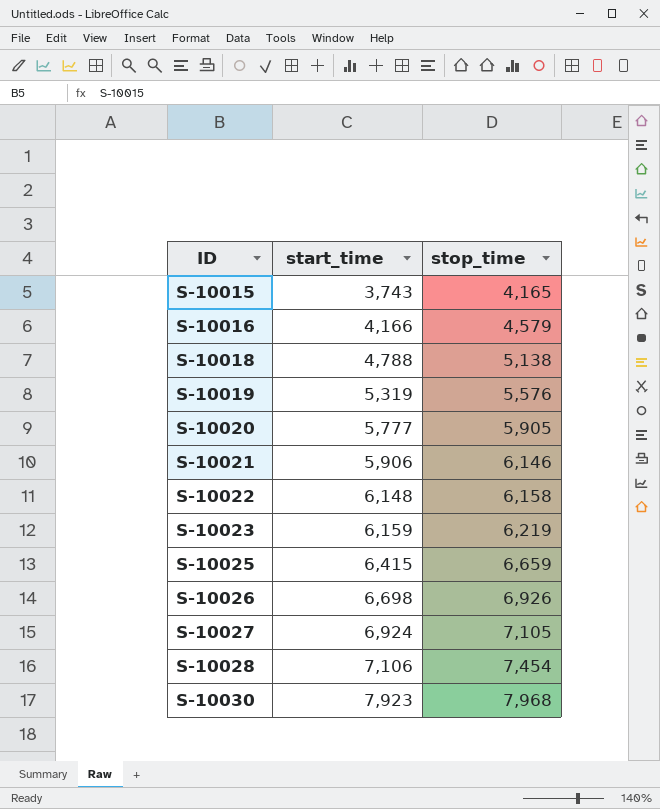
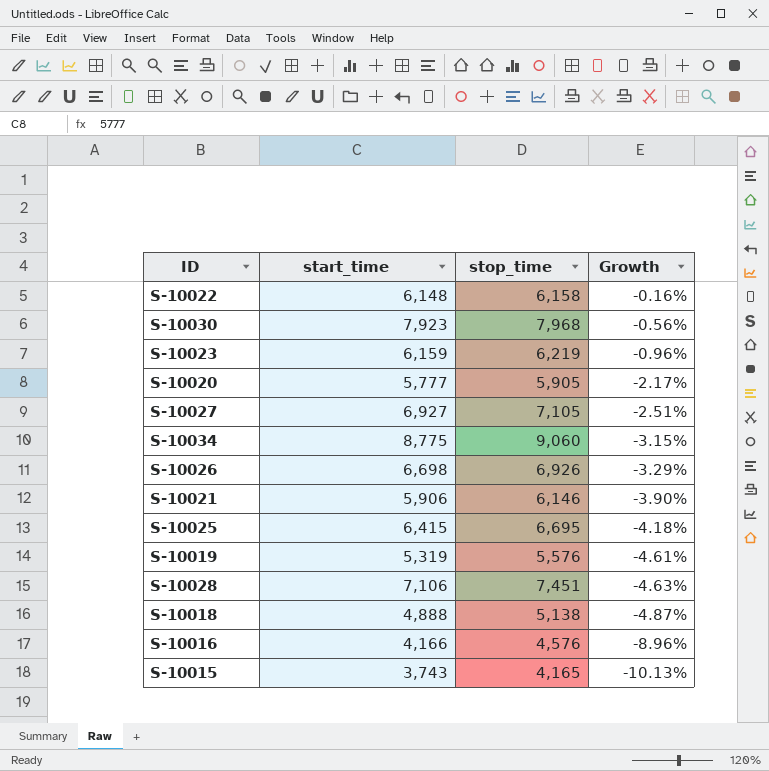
row order: ID ascending -> Growth descending
column Growth | formula: none -> ([start_time] - [stop_time]) / [stop_time]
S-10027 | start_time: 6,924 -> 6,927
row S-10034: none -> 8,775 | 9,060 | -3.15%
S-10025 | stop_time: 6,659 -> 6,695
S-10028 | stop_time: 7,454 -> 7,451
S-10018 | start_time: 4,788 -> 4,888
S-10016 | stop_time: 4,579 -> 4,576

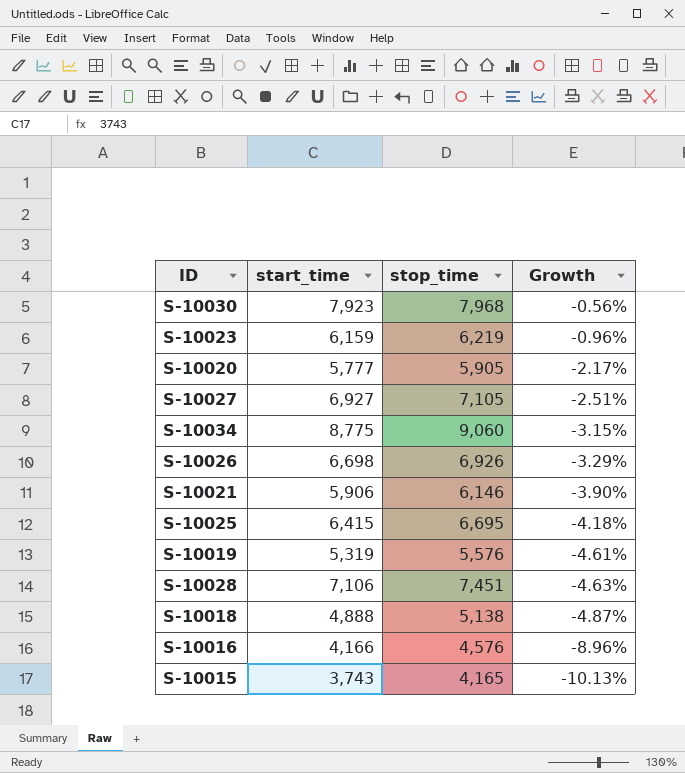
row S-10022: 6,148 | 6,158 | -0.16% -> none

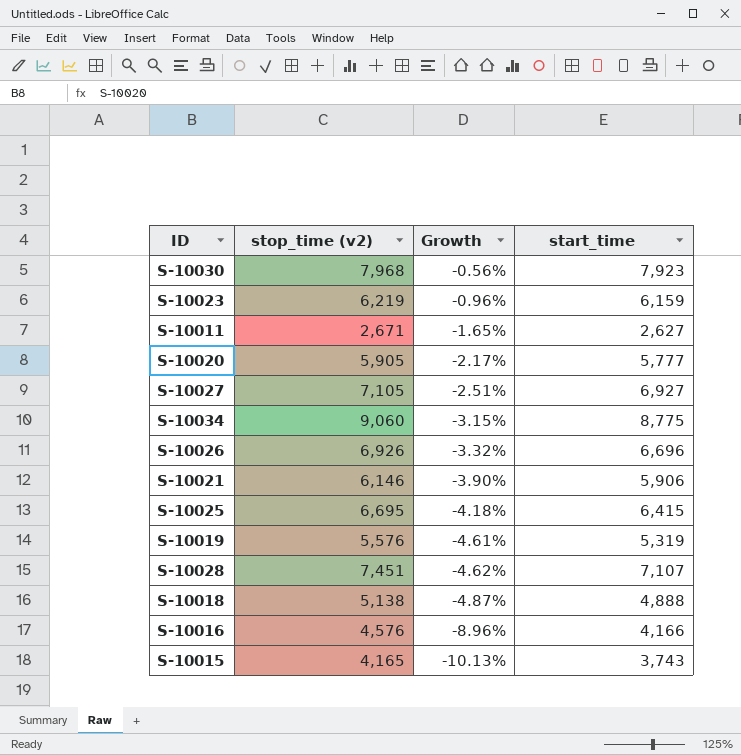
column name: stop_time -> stop_time (v2)
column start_time | position: 2 -> 4
row S-10011: none -> 2,671 | -1.65% | 2,627
S-10026 | Growth: -3.29% -> -3.32%
S-10026 | start_time: 6,698 -> 6,696
S-10028 | Growth: -4.63% -> -4.62%
S-10028 | start_time: 7,106 -> 7,107

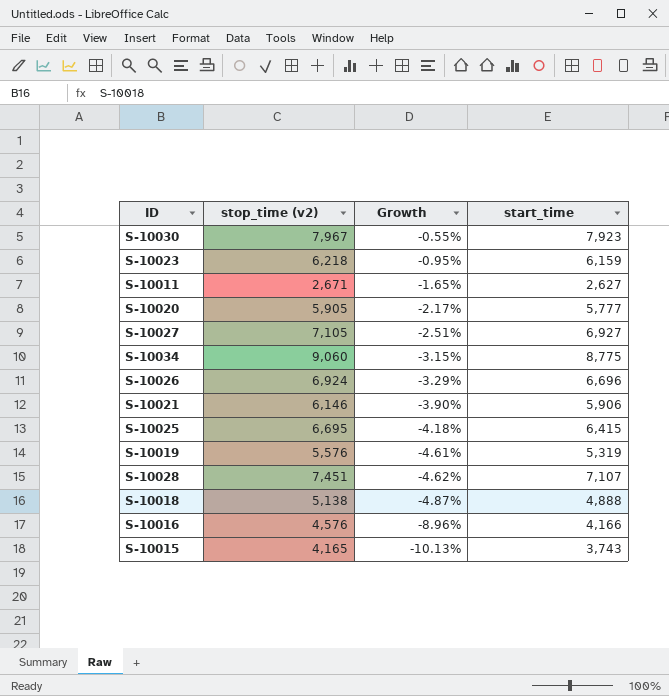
S-10030 | stop_time (v2): 7,968 -> 7,967
S-10030 | Growth: -0.56% -> -0.55%
S-10023 | stop_time (v2): 6,219 -> 6,218
S-10023 | Growth: -0.96% -> -0.95%
S-10026 | stop_time (v2): 6,926 -> 6,924
S-10026 | Growth: -3.32% -> -3.29%

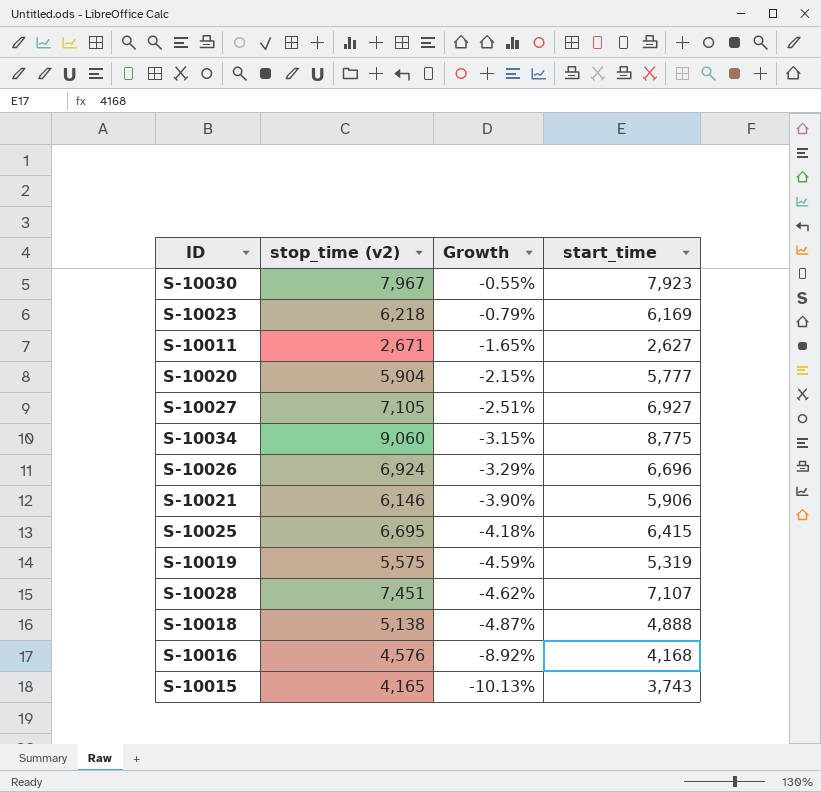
S-10023 | Growth: -0.95% -> -0.79%
S-10023 | start_time: 6,159 -> 6,169
S-10020 | stop_time (v2): 5,905 -> 5,904
S-10020 | Growth: -2.17% -> -2.15%
S-10019 | stop_time (v2): 5,576 -> 5,575
S-10019 | Growth: -4.61% -> -4.59%
S-10016 | Growth: -8.96% -> -8.92%
S-10016 | start_time: 4,166 -> 4,168

